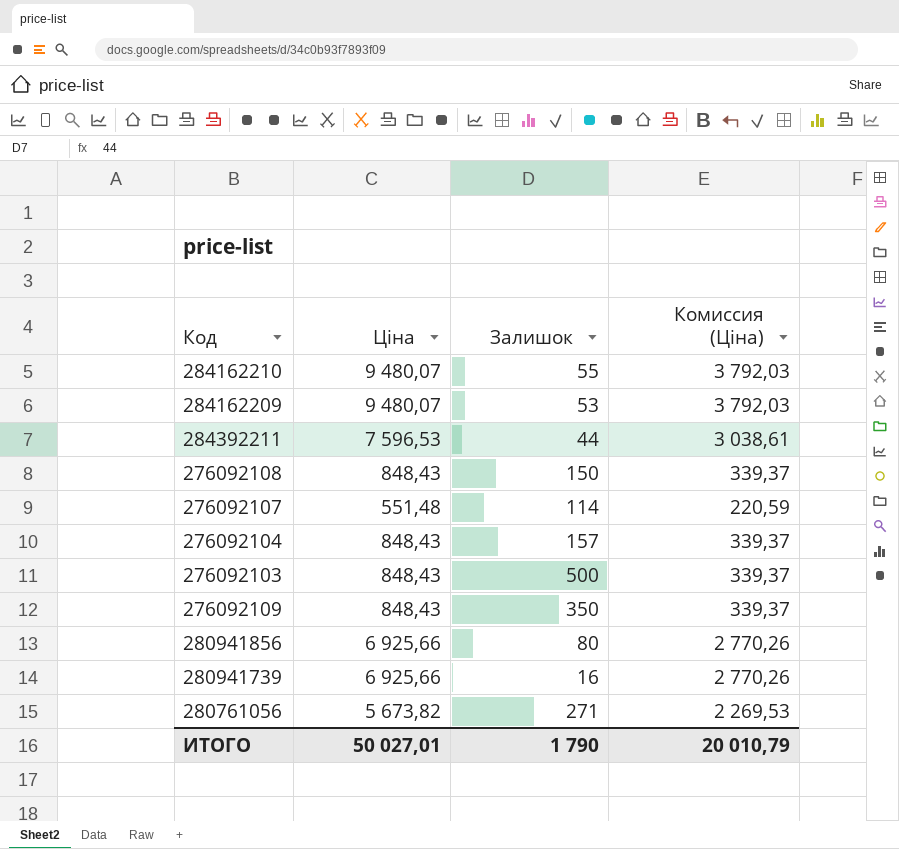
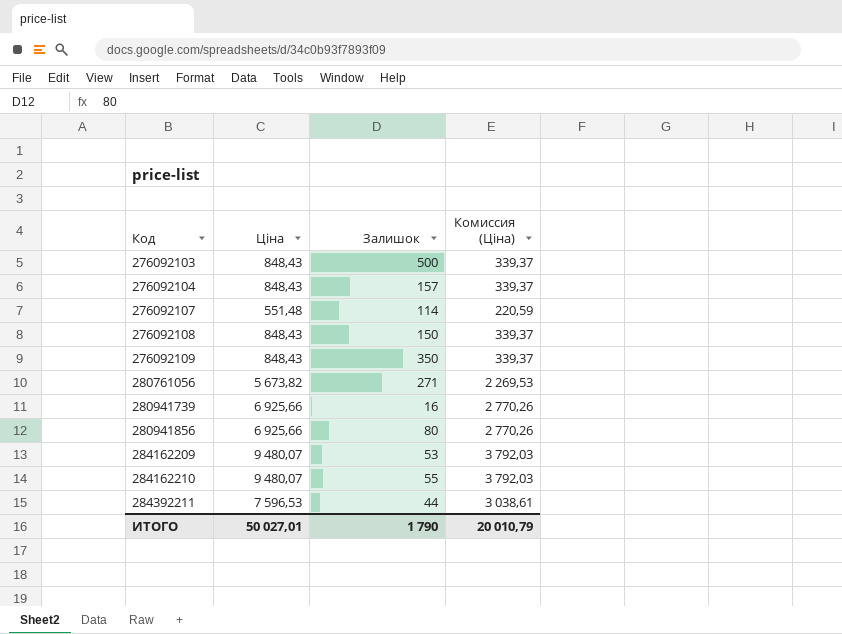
row order: none -> Код ascending

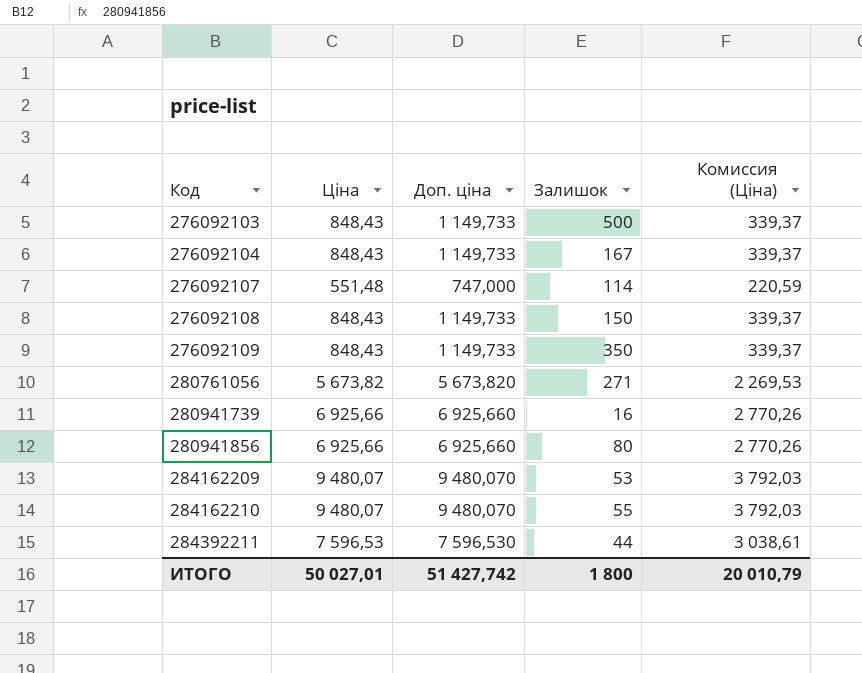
column Доп. ціна | position: none -> 3
276092104 | Залишок: 157 -> 167
ИТОГО | Залишок: 1 790 -> 1 800

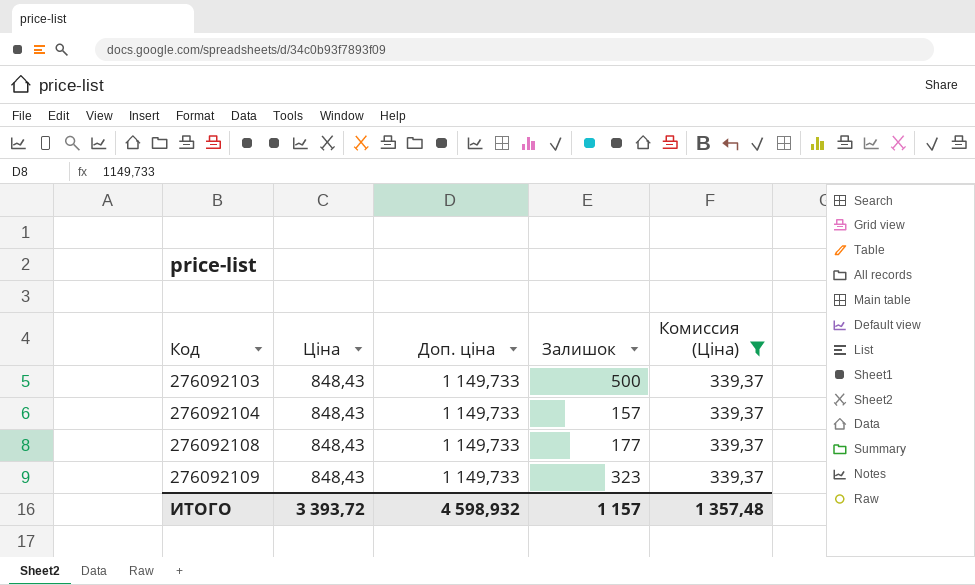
filter: none -> Комиссия (Ціна) = 339,37
276092104 | Залишок: 167 -> 157
276092108 | Залишок: 150 -> 177
276092109 | Залишок: 350 -> 323
ИТОГО | Ціна: 50 027,01 -> 3 393,72
ИТОГО | Доп. ціна: 51 427,742 -> 4 598,932
ИТОГО | Залишок: 1 800 -> 1 157
ИТОГО | Комиссия (Ціна): 20 010,79 -> 1 357,48

